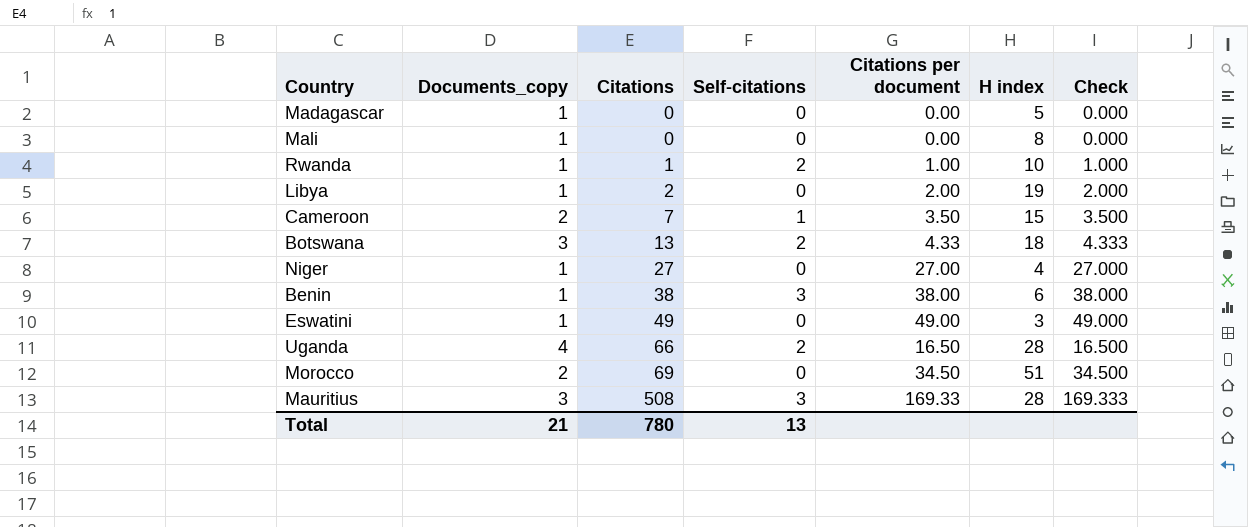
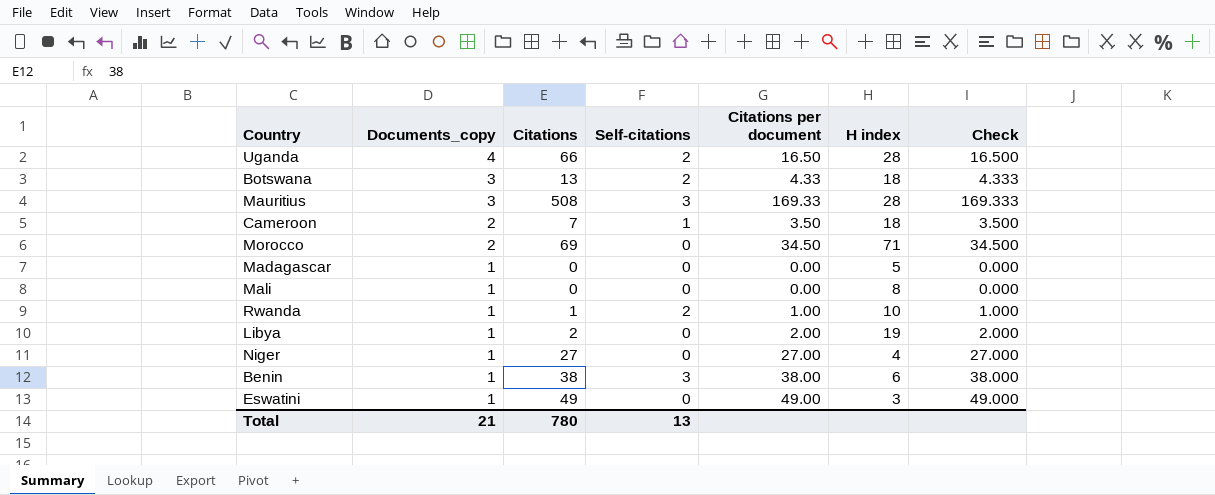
row order: Citations ascending -> Documents_copy descending
Cameroon | H index: 15 -> 18
Morocco | H index: 51 -> 71

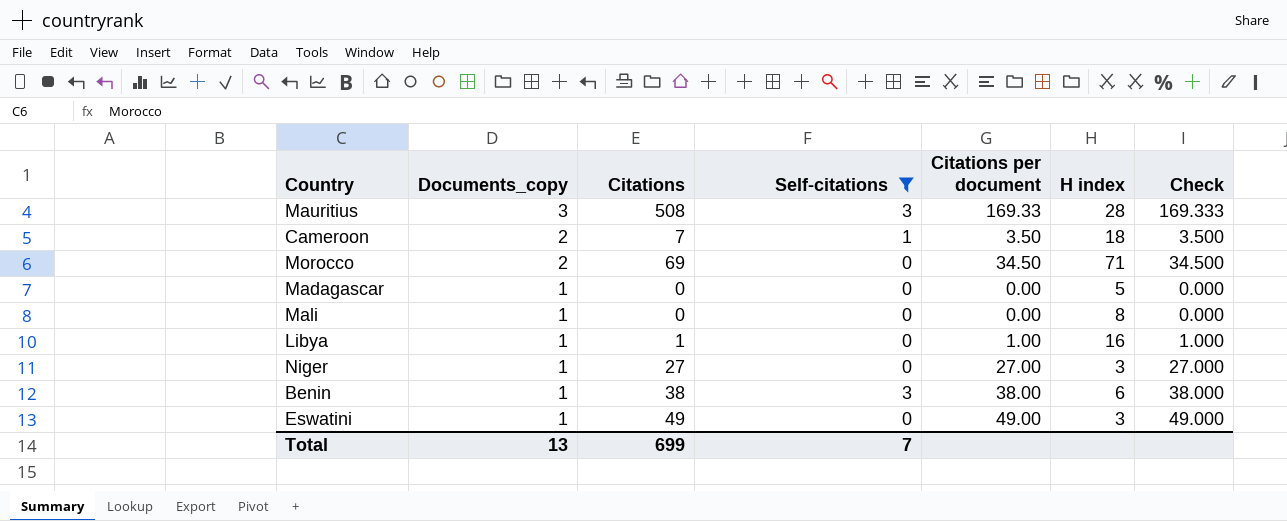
filter: none -> Self-citations != 2
Libya | Citations: 2 -> 1
Libya | Citations per document: 2.00 -> 1.00
Libya | H index: 19 -> 16
Libya | Check: 2.000 -> 1.000
Niger | H index: 4 -> 3
Total | Documents_copy: 21 -> 13
Total | Citations: 780 -> 699
Total | Self-citations: 13 -> 7

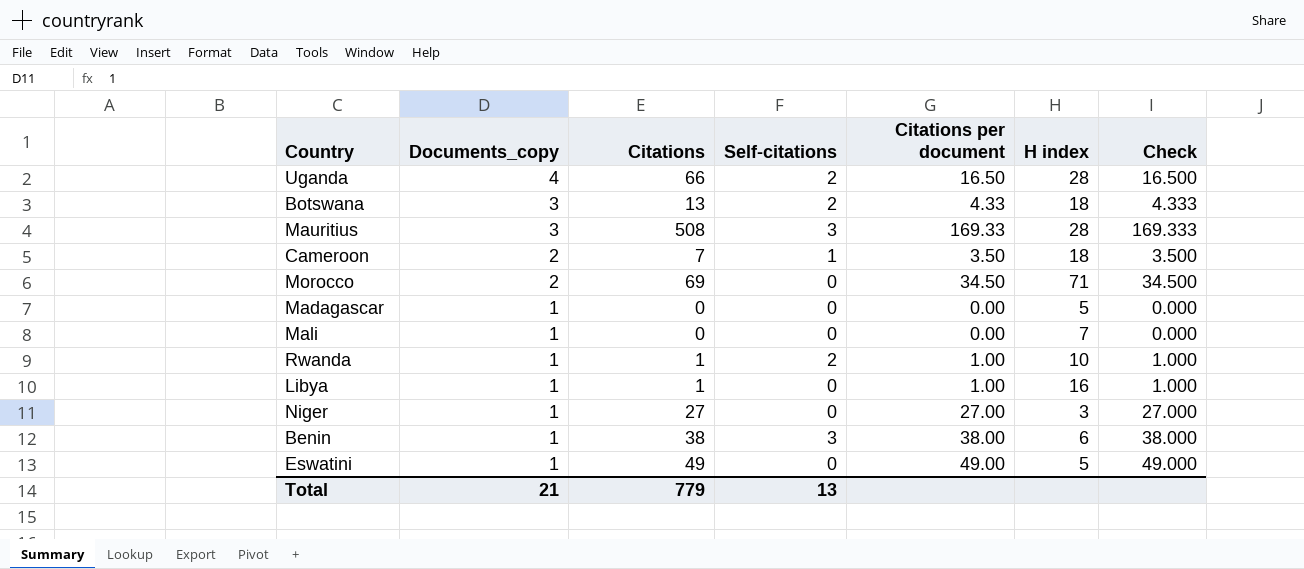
filter: Self-citations != 2 -> none
Mali | H index: 8 -> 7
Eswatini | H index: 3 -> 5
Total | Documents_copy: 13 -> 21
Total | Citations: 699 -> 779
Total | Self-citations: 7 -> 13

